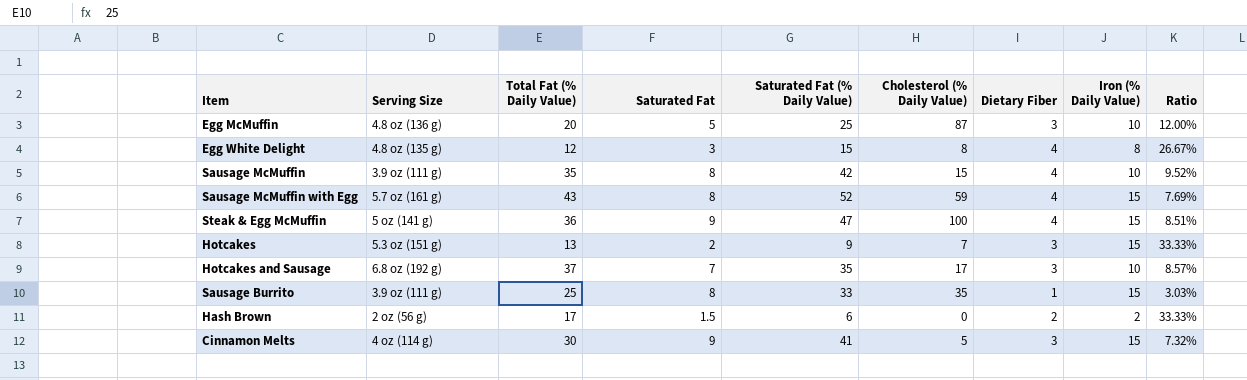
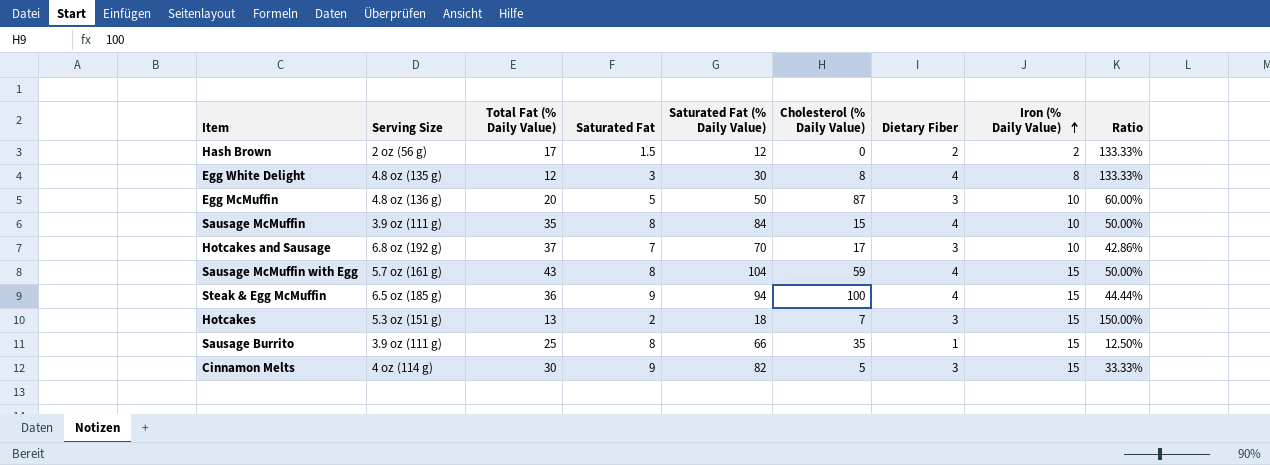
row order: none -> Iron (% Daily Value) ascending
column Ratio | formula: [Dietary Fiber] / [Saturated Fat (% Daily Value)] -> [Dietary Fiber] / [Saturated Fat]
Hash Brown | Saturated Fat (% Daily Value): 6 -> 12
Egg White Delight | Saturated Fat (% Daily Value): 15 -> 30
Egg McMuffin | Saturated Fat (% Daily Value): 25 -> 50
Sausage McMuffin | Saturated Fat (% Daily Value): 42 -> 84
Hotcakes and Sausage | Saturated Fat (% Daily Value): 35 -> 70
Sausage McMuffin with Egg | Saturated Fat (% Daily Value): 52 -> 104
Steak & Egg McMuffin | Serving Size: 5 oz (141 g) -> 6.5 oz (185 g)
Steak & Egg McMuffin | Saturated Fat (% Daily Value): 47 -> 94
Hotcakes | Saturated Fat (% Daily Value): 9 -> 18
Sausage Burrito | Saturated Fat (% Daily Value): 33 -> 66
Cinnamon Melts | Saturated Fat (% Daily Value): 41 -> 82

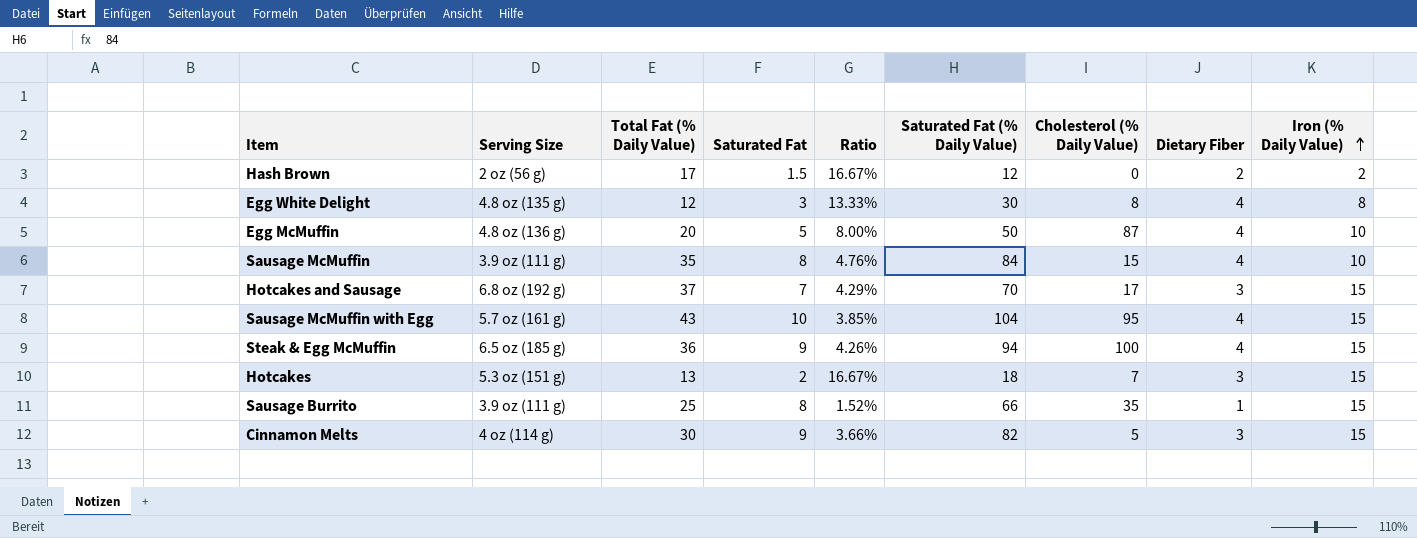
column Ratio | formula: [Dietary Fiber] / [Saturated Fat] -> [Dietary Fiber] / [Saturated Fat (% Daily Value)]
column Ratio | position: 9 -> 5
Egg McMuffin | Dietary Fiber: 3 -> 4
Hotcakes and Sausage | Iron (% Daily Value): 10 -> 15
Sausage McMuffin with Egg | Saturated Fat: 8 -> 10
Sausage McMuffin with Egg | Cholesterol (% Daily Value): 59 -> 95

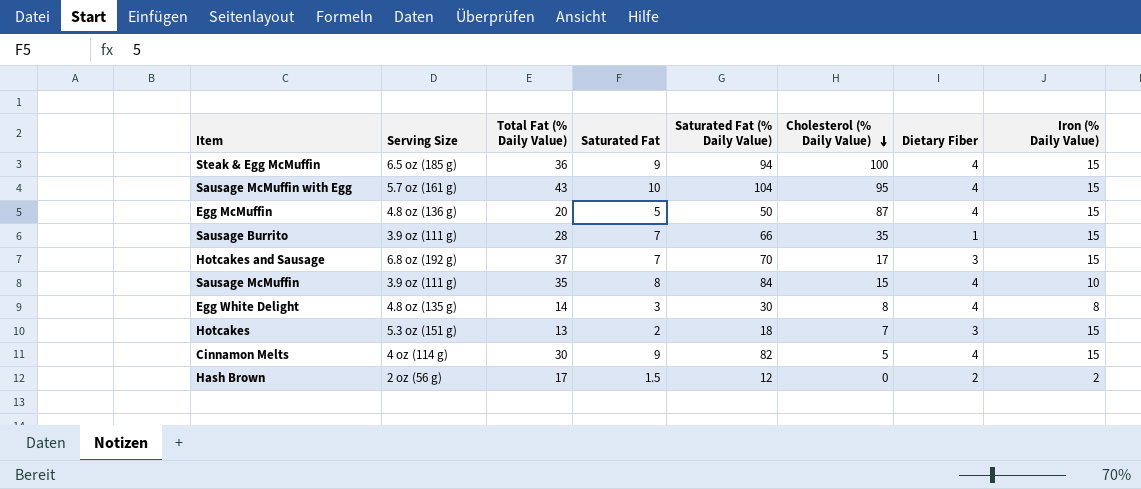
row order: Iron (% Daily Value) ascending -> Cholesterol (% Daily Value) descending
column Ratio | formula: [Dietary Fiber] / [Saturated Fat (% Daily Value)] -> none
Egg McMuffin | Iron (% Daily Value): 10 -> 15
Sausage Burrito | Total Fat (% Daily Value): 25 -> 28
Sausage Burrito | Saturated Fat: 8 -> 7
Egg White Delight | Total Fat (% Daily Value): 12 -> 14
Cinnamon Melts | Dietary Fiber: 3 -> 4

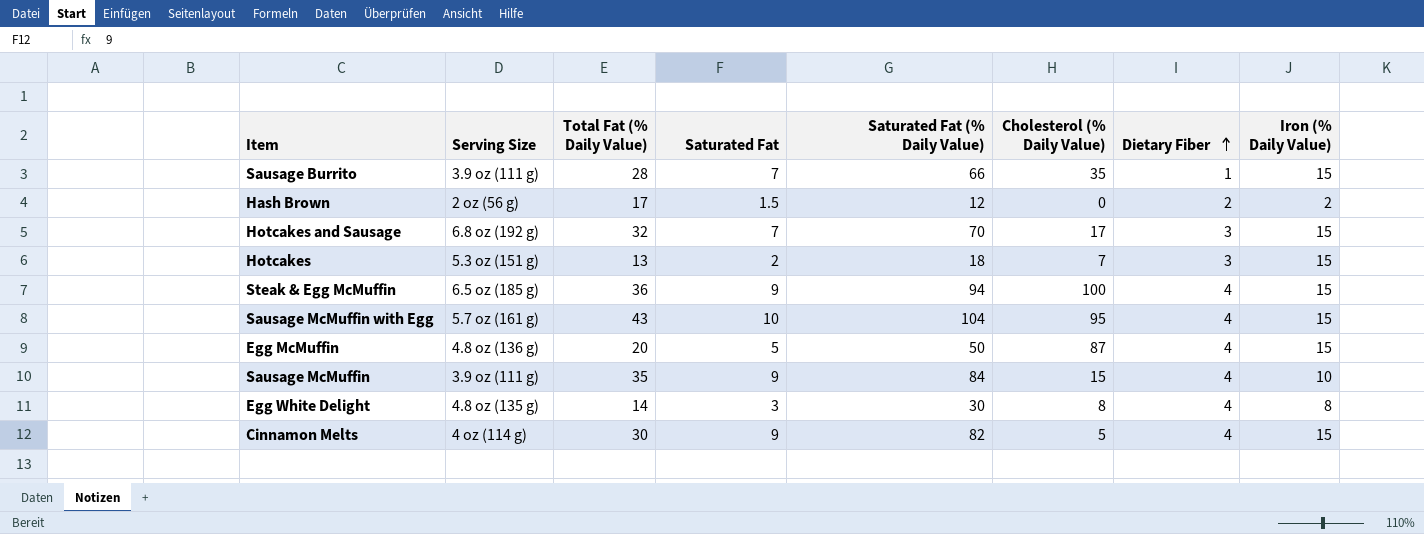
row order: Cholesterol (% Daily Value) descending -> Dietary Fiber ascending
Hotcakes and Sausage | Total Fat (% Daily Value): 37 -> 32
Sausage McMuffin | Saturated Fat: 8 -> 9

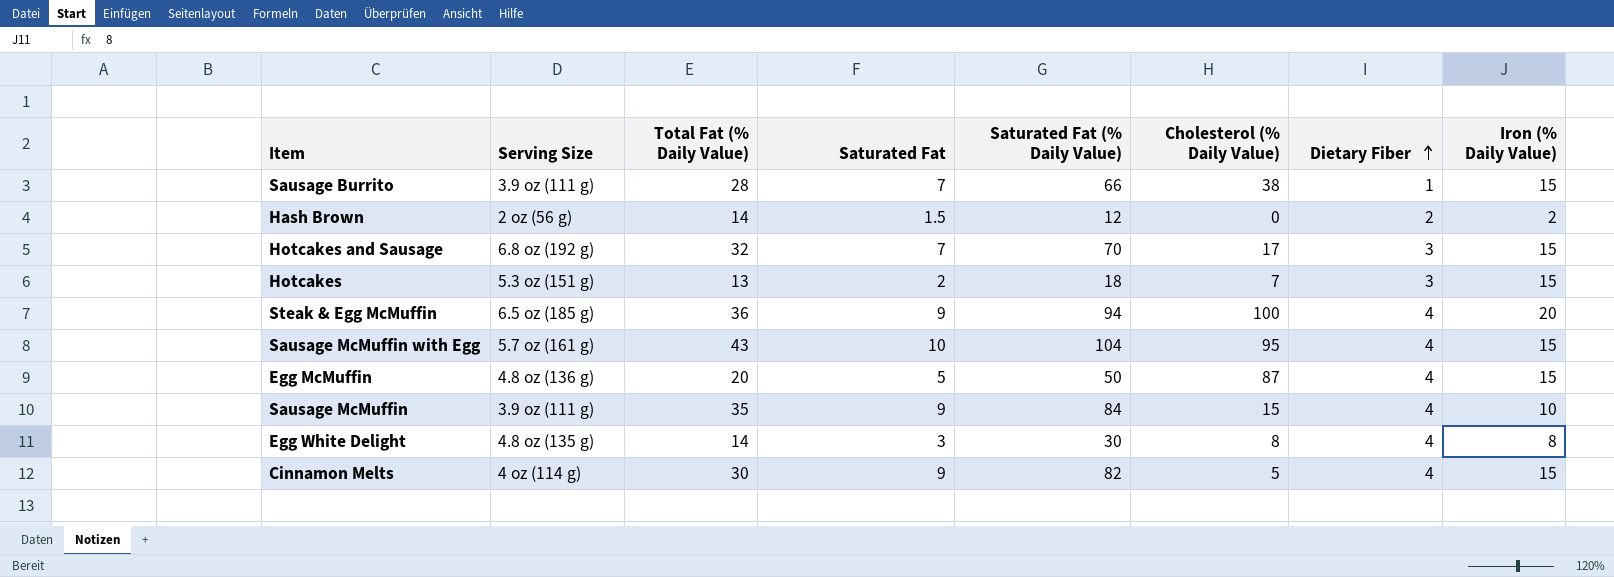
Sausage Burrito | Cholesterol (% Daily Value): 35 -> 38
Hash Brown | Total Fat (% Daily Value): 17 -> 14
Steak & Egg McMuffin | Iron (% Daily Value): 15 -> 20

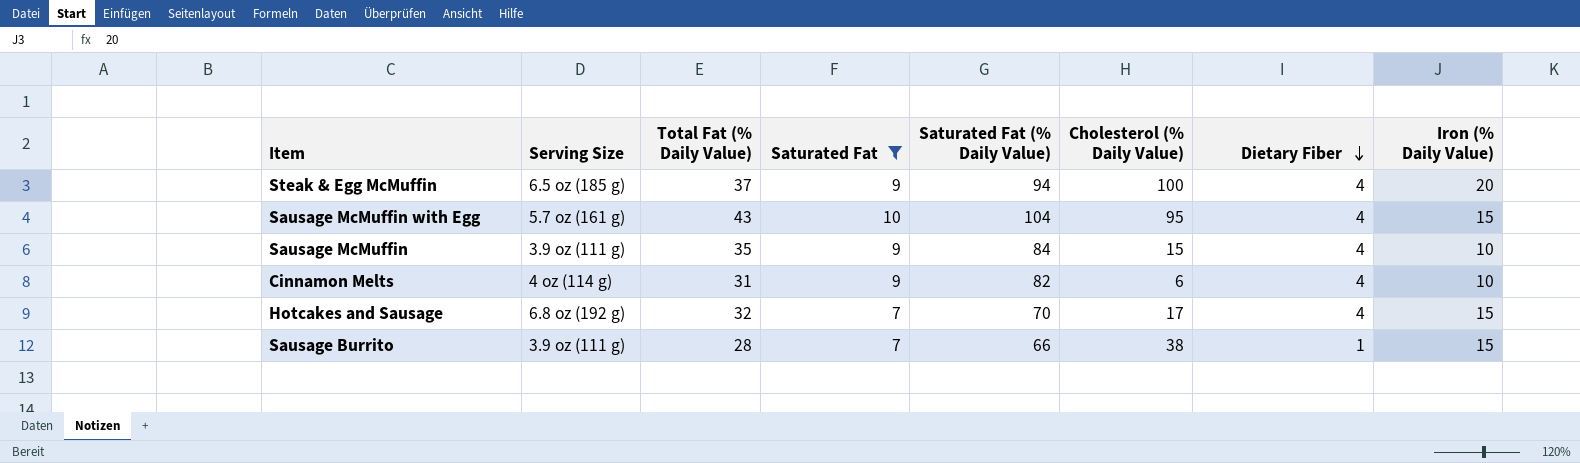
filter: none -> Saturated Fat >= 7
row order: Dietary Fiber ascending -> Dietary Fiber descending
Steak & Egg McMuffin | Total Fat (% Daily Value): 36 -> 37
Cinnamon Melts | Total Fat (% Daily Value): 30 -> 31
Cinnamon Melts | Cholesterol (% Daily Value): 5 -> 6
Cinnamon Melts | Iron (% Daily Value): 15 -> 10
Hotcakes and Sausage | Dietary Fiber: 3 -> 4

